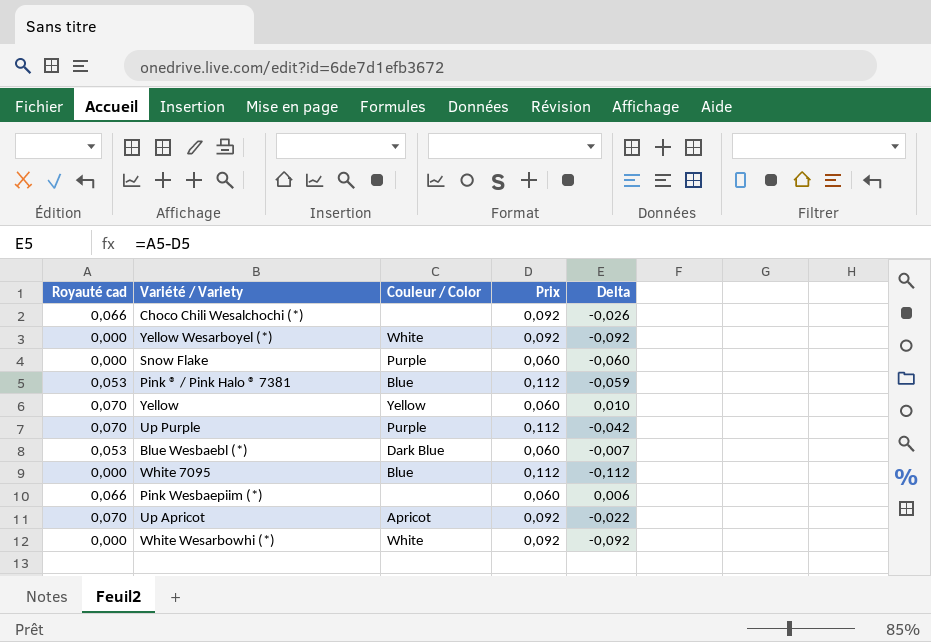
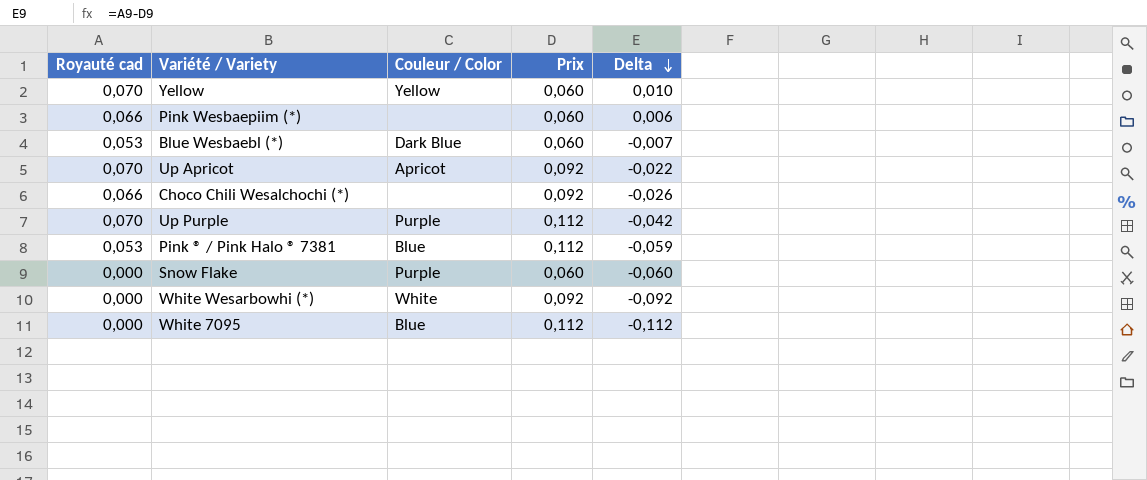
row order: none -> Delta descending
row Yellow Wesarboyel (*): 0,000 | White | 0,092 | -0,092 -> none

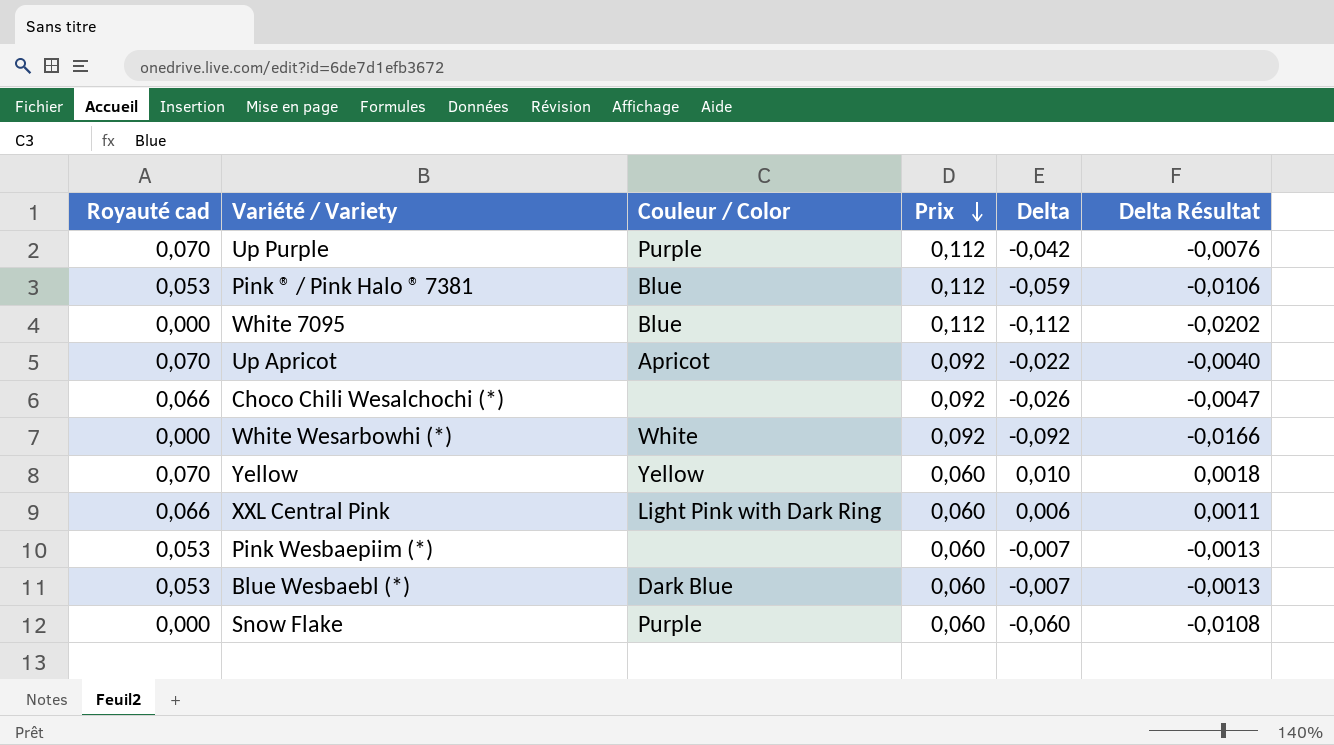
row order: Delta descending -> Prix descending
column Delta Résultat | formula: none -> [Delta] * 0,18
row XXL Central Pink: none -> 0,066 | Light Pink with Dark Ring | 0,060 | 0,006 | 0,0011
Pink Wesbaepiim (*) | Royauté cad: 0,066 -> 0,053
Pink Wesbaepiim (*) | Delta: 0,006 -> -0,007

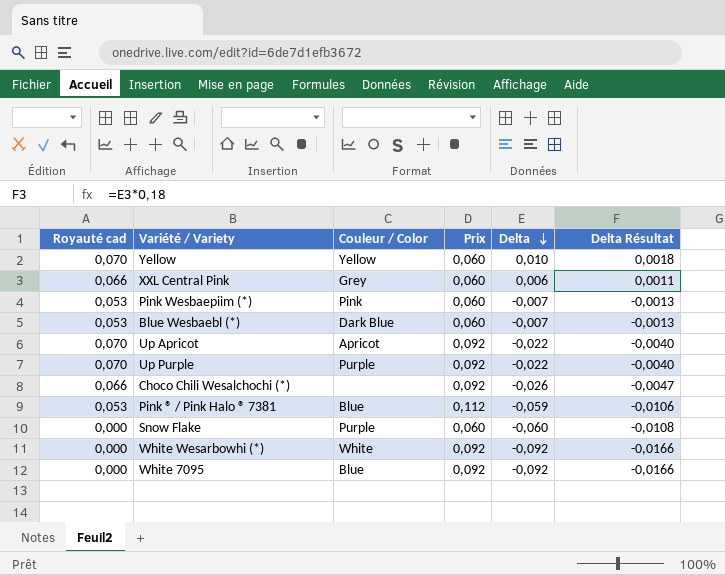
row order: Prix descending -> Delta descending
XXL Central Pink | Couleur / Color: Light Pink with Dark Ring -> Grey
Pink Wesbaepiim (*) | Couleur / Color: none -> Pink
Up Purple | Prix: 0,112 -> 0,092
Up Purple | Delta: -0,042 -> -0,022
Up Purple | Delta Résultat: -0,0076 -> -0,0040
White 7095 | Prix: 0,112 -> 0,092
White 7095 | Delta: -0,112 -> -0,092
White 7095 | Delta Résultat: -0,0202 -> -0,0166

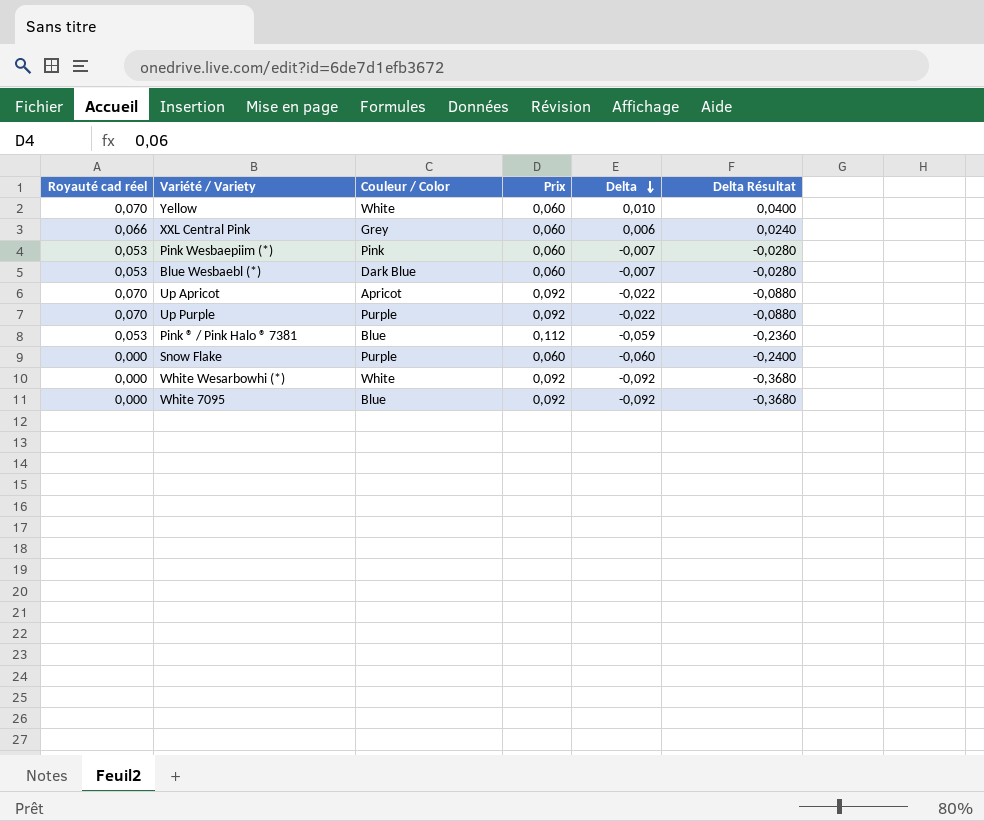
column name: Royauté cad -> Royauté cad réel
column Delta Résultat | formula: [Delta] * 0,18 -> [Delta] * 4
row Choco Chili Wesalchochi (*): 0,066 | none | 0,092 | -0,026 | -0,0047 -> none
Yellow | Couleur / Color: Yellow -> White

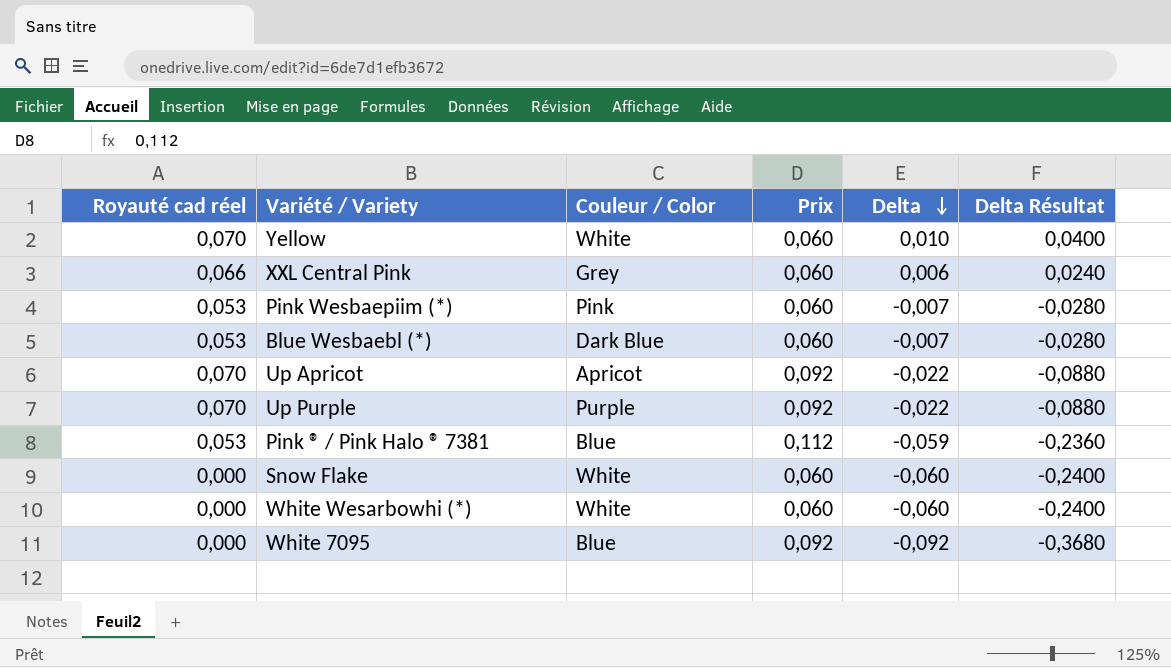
Snow Flake | Couleur / Color: Purple -> White
White Wesarbowhi (*) | Prix: 0,092 -> 0,060
White Wesarbowhi (*) | Delta: -0,092 -> -0,060
White Wesarbowhi (*) | Delta Résultat: -0,3680 -> -0,2400

